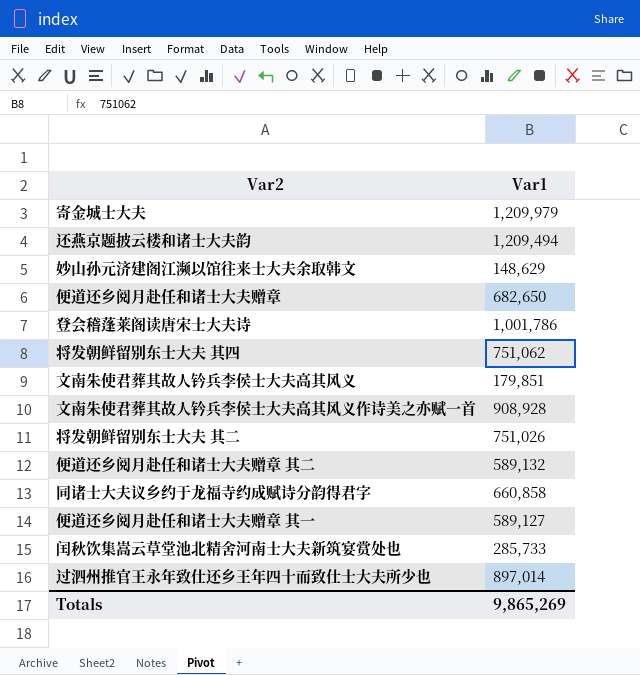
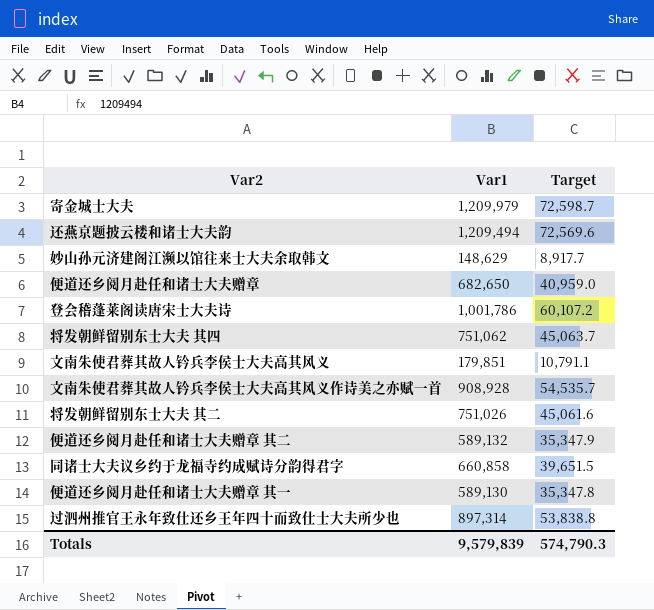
column Target | formula: none -> [Var1] * 0.06
row 闰秋饮集嵩云草堂池北精舍河南士大夫新筑宴赏处也: 285,733 -> none
便道还乡阅月赴任和诸士大夫赠章 其一 | Var1: 589,127 -> 589,130
过泗州推官王永年致仕还乡王年四十而致仕士大夫所少也 | Var1: 897,014 -> 897,314
Totals | Var1: 9,865,269 -> 9,579,839

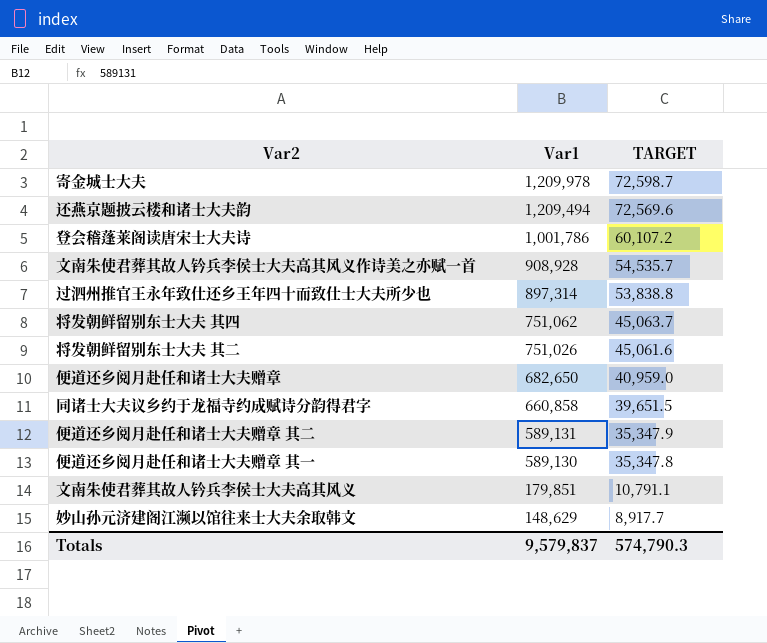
row order: none -> Var1 descending
column name: Target -> TARGET
寄金城士大夫 | Var1: 1,209,979 -> 1,209,978
便道还乡阅月赴任和诸士大夫赠章 其二 | Var1: 589,132 -> 589,131
Totals | Var1: 9,579,839 -> 9,579,837

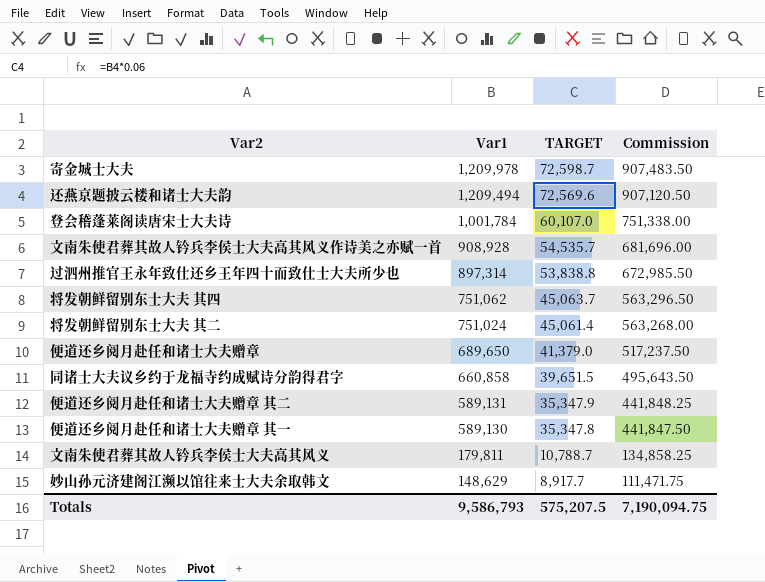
column Commission | formula: none -> [Var1] * 0.75
登会稽蓬莱阁读唐宋士大夫诗 | Var1: 1,001,786 -> 1,001,784
登会稽蓬莱阁读唐宋士大夫诗 | TARGET: 60,107.2 -> 60,107.0
将发朝鲜留别东士大夫 其二 | Var1: 751,026 -> 751,024
将发朝鲜留别东士大夫 其二 | TARGET: 45,061.6 -> 45,061.4
便道还乡阅月赴任和诸士大夫赠章 | Var1: 682,650 -> 689,650
便道还乡阅月赴任和诸士大夫赠章 | TARGET: 40,959.0 -> 41,379.0
文南朱使君葬其故人钤兵李侯士大夫高其风义 | Var1: 179,851 -> 179,811
文南朱使君葬其故人钤兵李侯士大夫高其风义 | TARGET: 10,791.1 -> 10,788.7
Totals | Var1: 9,579,837 -> 9,586,793
Totals | TARGET: 574,790.3 -> 575,207.5

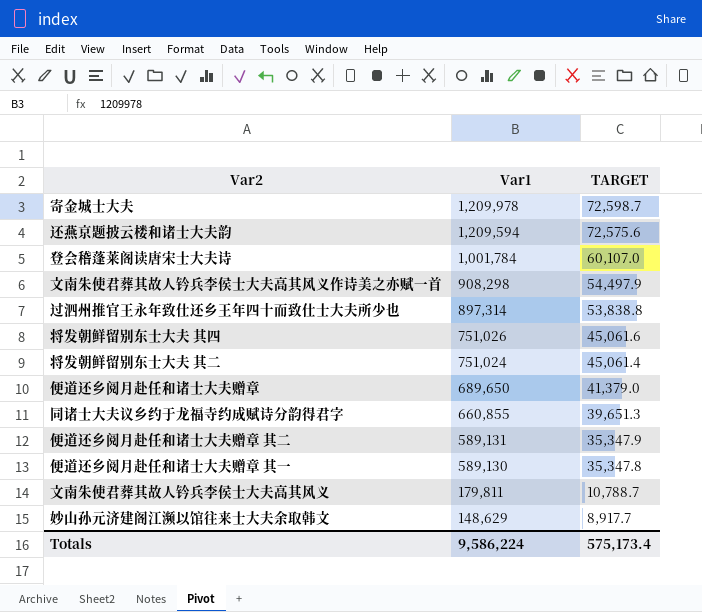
column Commission | formula: [Var1] * 0.75 -> none
还燕京题披云楼和诸士大夫韵 | Var1: 1,209,494 -> 1,209,594
还燕京题披云楼和诸士大夫韵 | TARGET: 72,569.6 -> 72,575.6
文南朱使君葬其故人钤兵李侯士大夫高其风义作诗美之亦赋一首 | Var1: 908,928 -> 908,298
文南朱使君葬其故人钤兵李侯士大夫高其风义作诗美之亦赋一首 | TARGET: 54,535.7 -> 54,497.9
将发朝鲜留别东士大夫 其四 | Var1: 751,062 -> 751,026
将发朝鲜留别东士大夫 其四 | TARGET: 45,063.7 -> 45,061.6
同诸士大夫议乡约于龙福寺约成赋诗分韵得君字 | Var1: 660,858 -> 660,855
同诸士大夫议乡约于龙福寺约成赋诗分韵得君字 | TARGET: 39,651.5 -> 39,651.3
Totals | Var1: 9,586,793 -> 9,586,224
Totals | TARGET: 575,207.5 -> 575,173.4

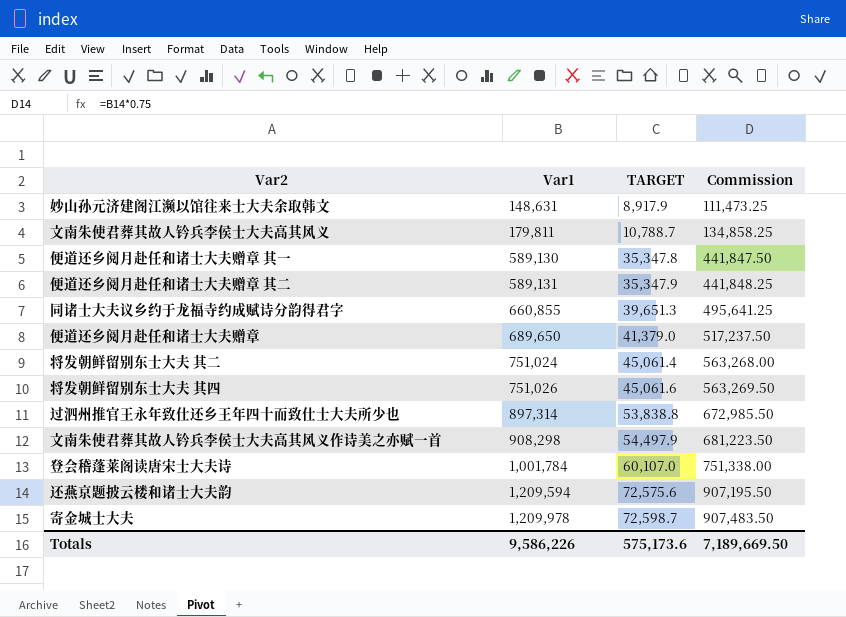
row order: Var1 descending -> Var1 ascending
column Commission | formula: none -> [Var1] * 0.75
妙山孙元济建阁江濒以馆往来士大夫余取韩文 | Var1: 148,629 -> 148,631
妙山孙元济建阁江濒以馆往来士大夫余取韩文 | TARGET: 8,917.7 -> 8,917.9
Totals | Var1: 9,586,224 -> 9,586,226
Totals | TARGET: 575,173.4 -> 575,173.6

